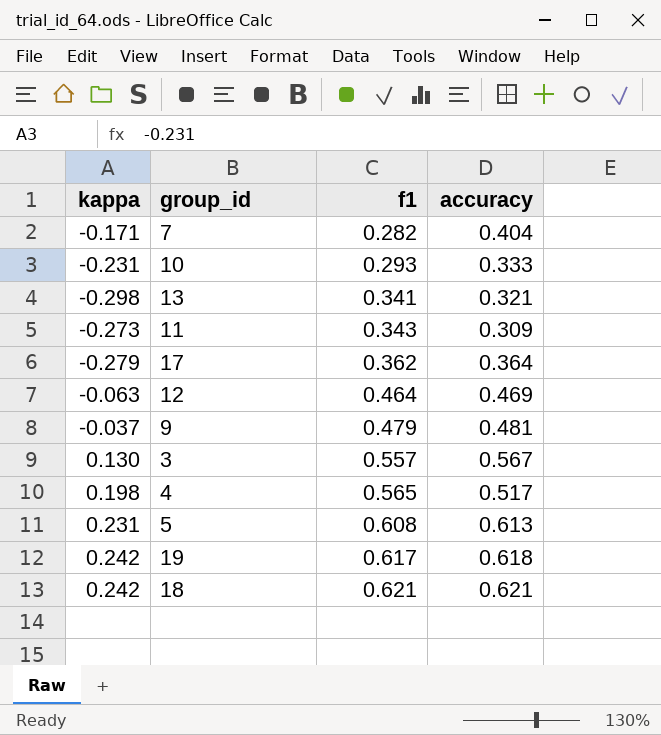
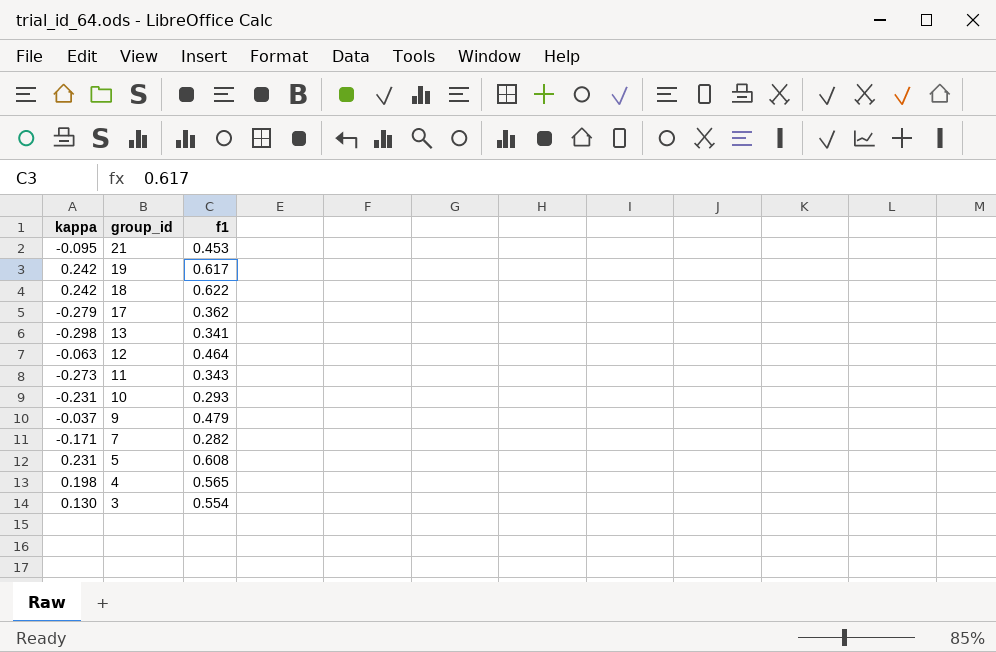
row order: f1 ascending -> group_id descending
column accuracy | position: 4 -> none
row 21: none -> -0.095 | 0.453
18 | f1: 0.621 -> 0.622
3 | f1: 0.557 -> 0.554

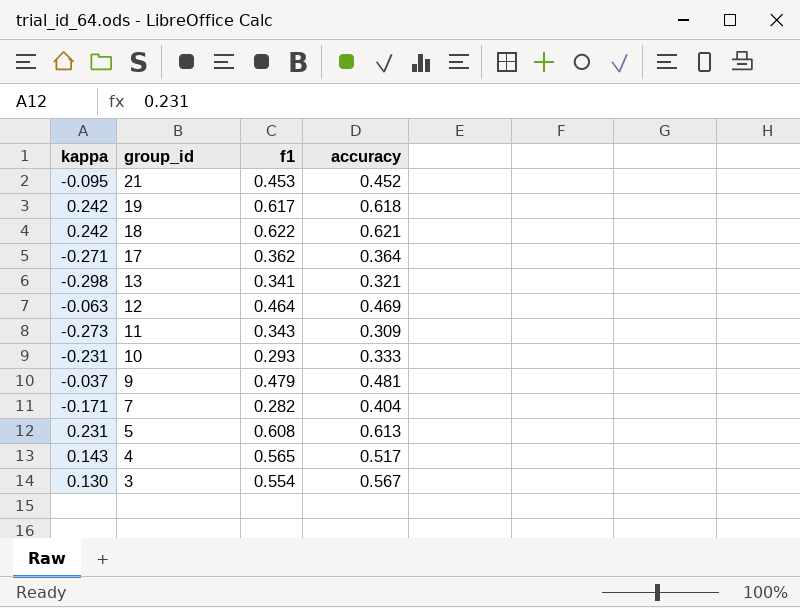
column accuracy | position: none -> 4
17 | kappa: -0.279 -> -0.271
4 | kappa: 0.198 -> 0.143

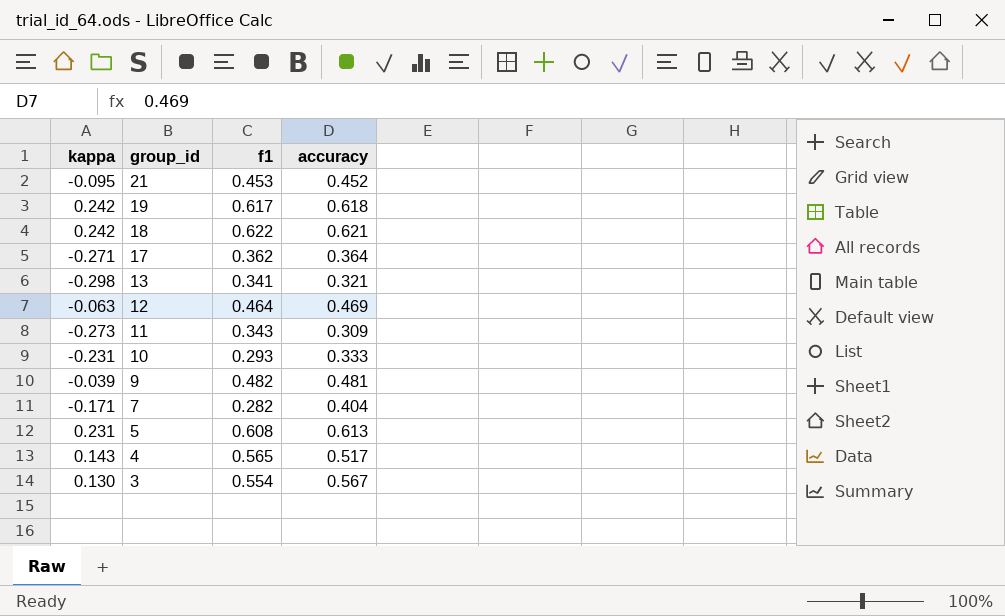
9 | kappa: -0.037 -> -0.039
9 | f1: 0.479 -> 0.482

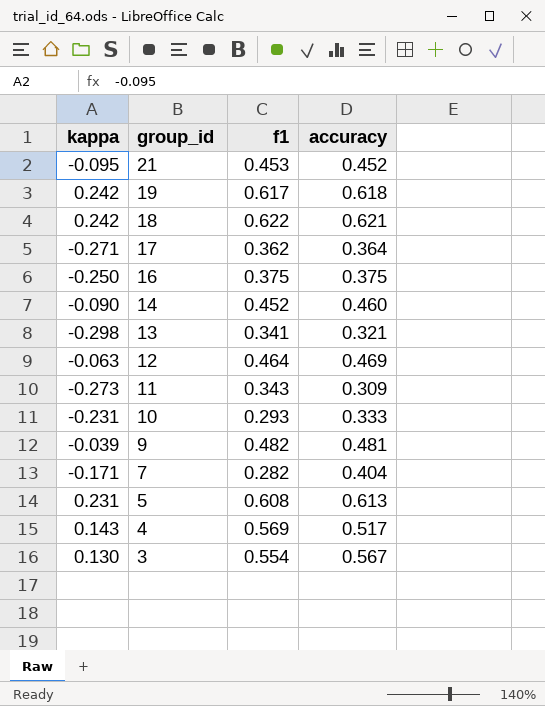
row 16: none -> -0.250 | 0.375 | 0.375
row 14: none -> -0.090 | 0.452 | 0.460
4 | f1: 0.565 -> 0.569

